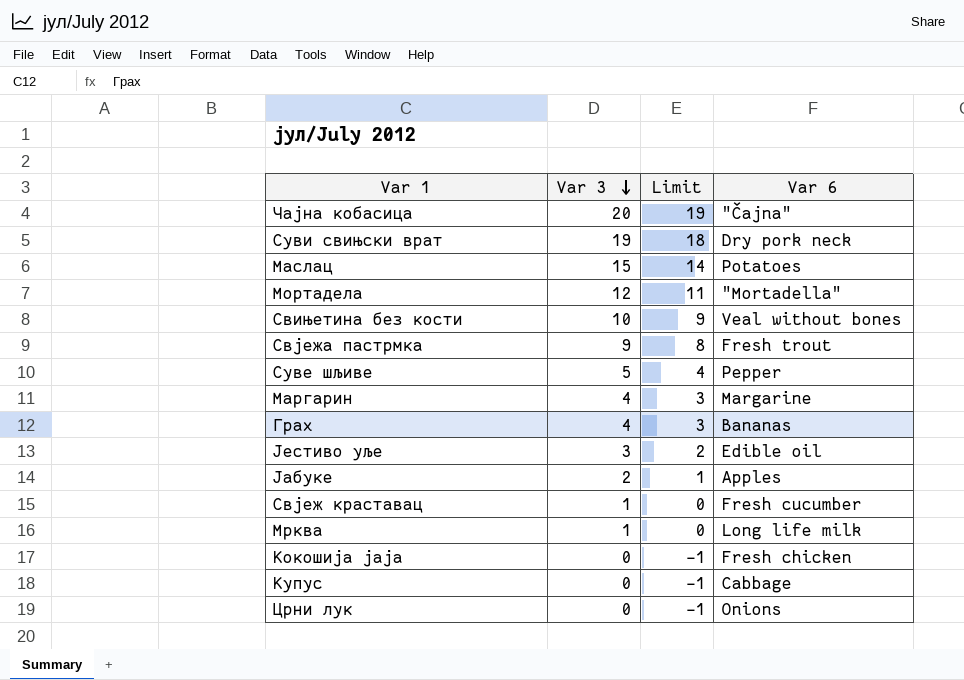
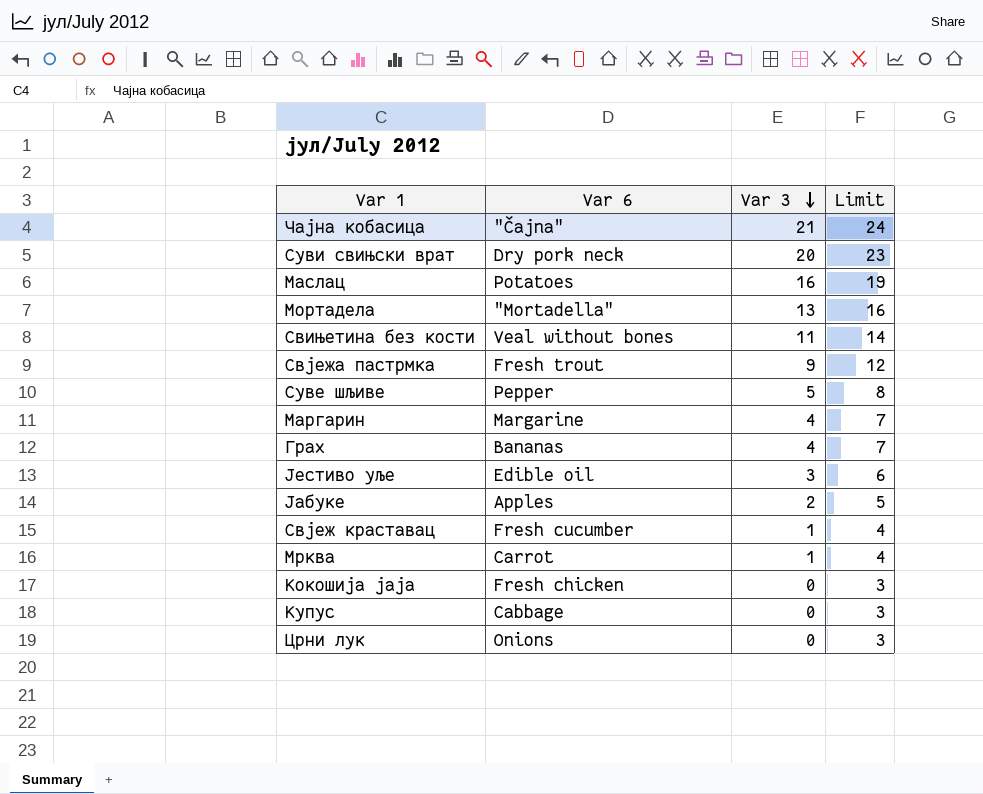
column Var 6 | position: 4 -> 2
column Limit | formula: [Var 3] - 1 -> [Var 3] + 3
Чајна кобасица | Var 3: 20 -> 21
Суви свињски врат | Var 3: 19 -> 20
Маслац | Var 3: 15 -> 16
Мортадела | Var 3: 12 -> 13
Свињетина без кости | Var 3: 10 -> 11
Мрква | Var 6: Long life milk -> Carrot

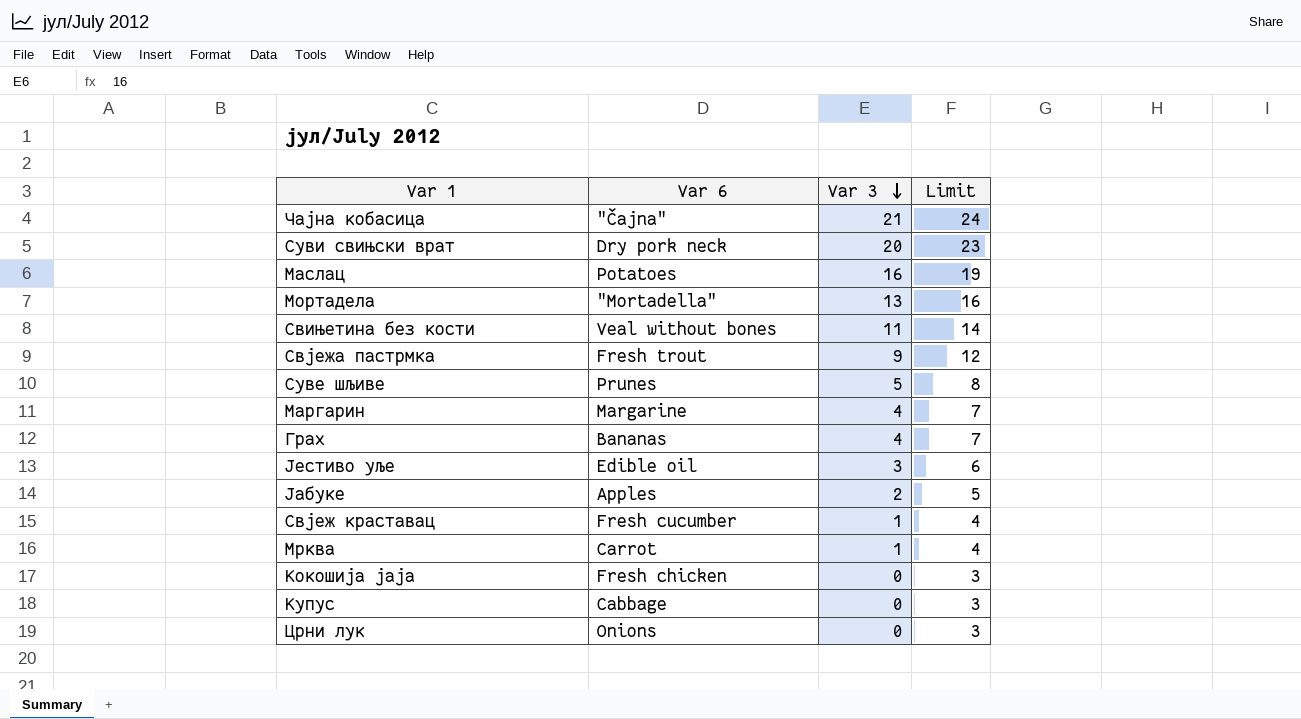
Суве шљиве | Var 6: Pepper -> Prunes

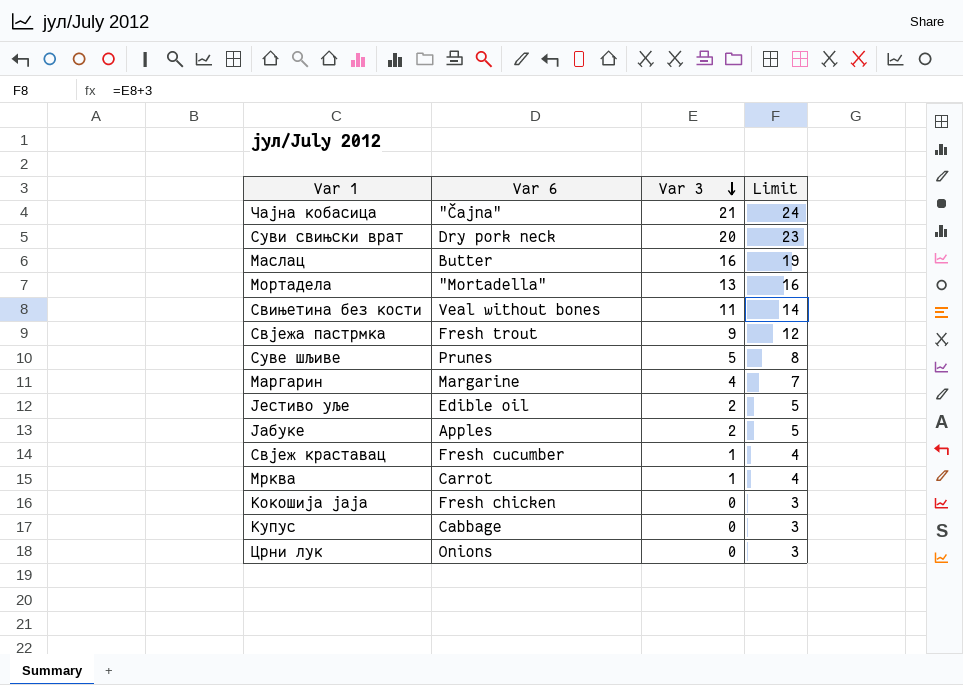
row Грах: Bananas | 4 | 7 -> none
Маслац | Var 6: Potatoes -> Butter
Јестиво уље | Var 3: 3 -> 2
Јестиво уље | Limit: 6 -> 5

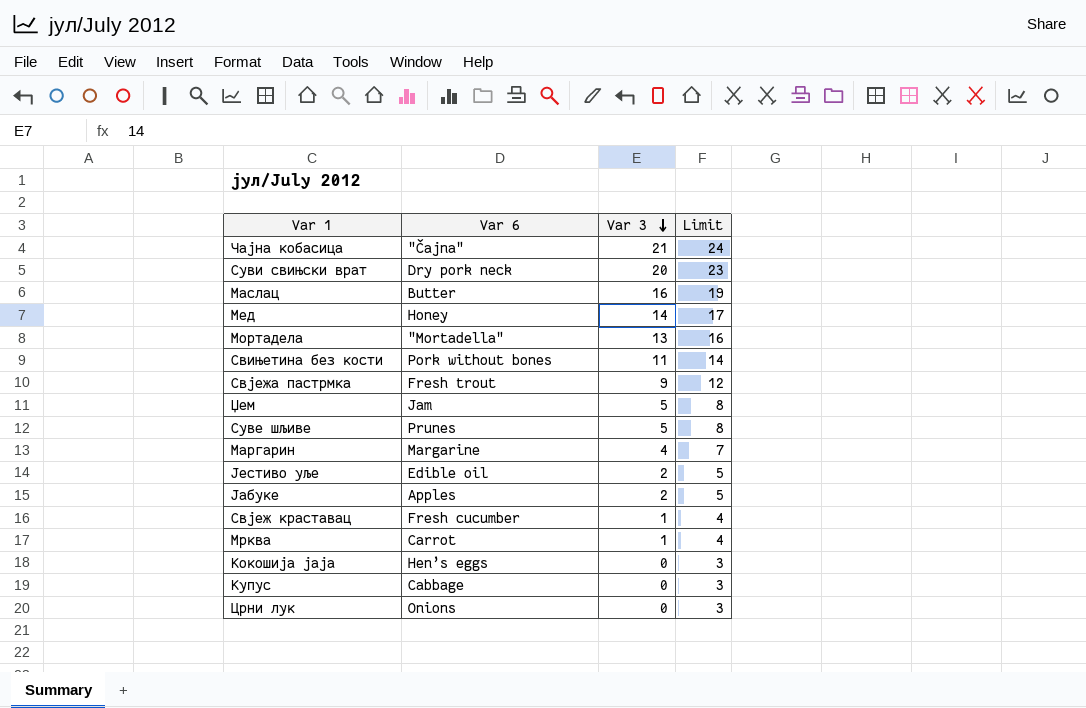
row Meд: none -> Honey | 14 | 17
Свињетина без кости | Var 6: Veal without bones -> Pork without bones
row Џем: none -> Jam | 5 | 8
Кокошија јаја | Var 6: Fresh chicken -> Hen’s eggs

